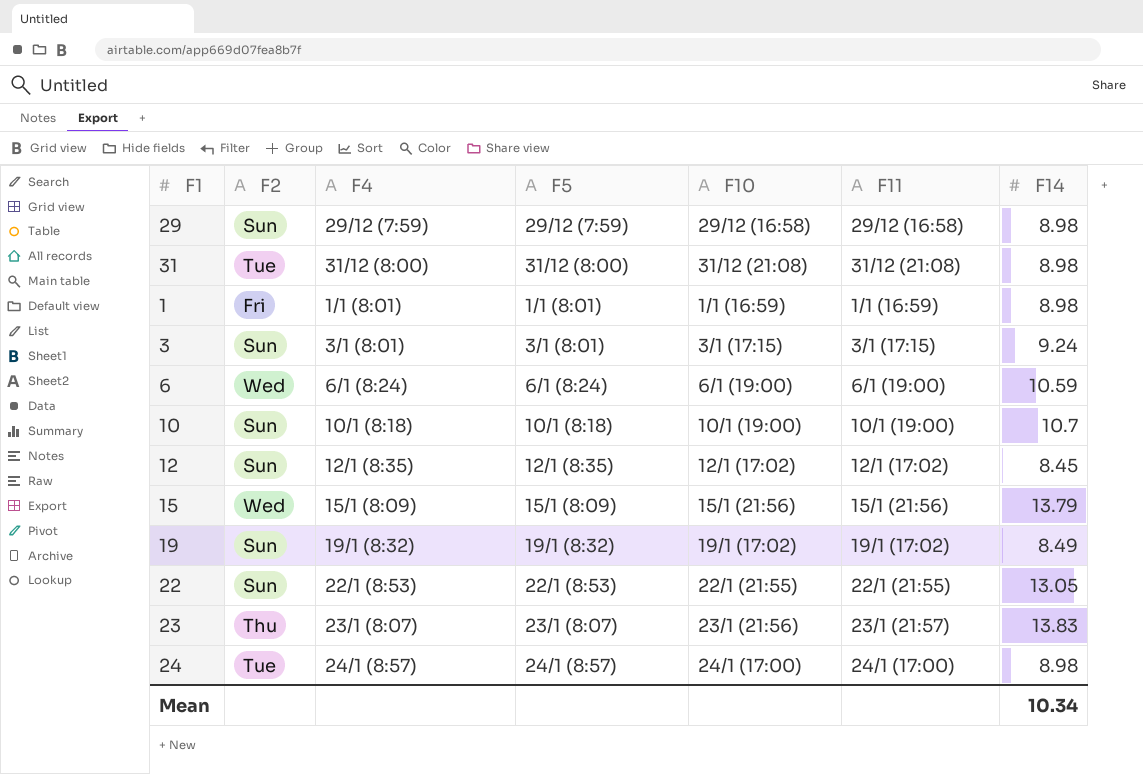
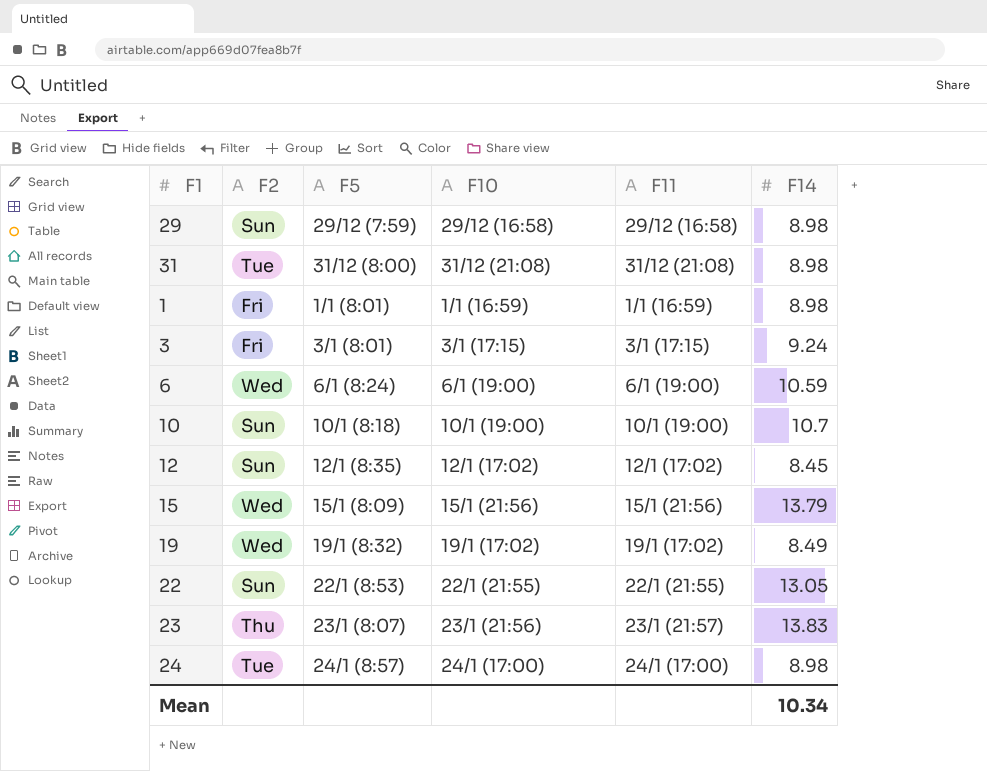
column F4 | position: 3 -> none
3 | F2: Sun -> Fri
19 | F2: Sun -> Wed

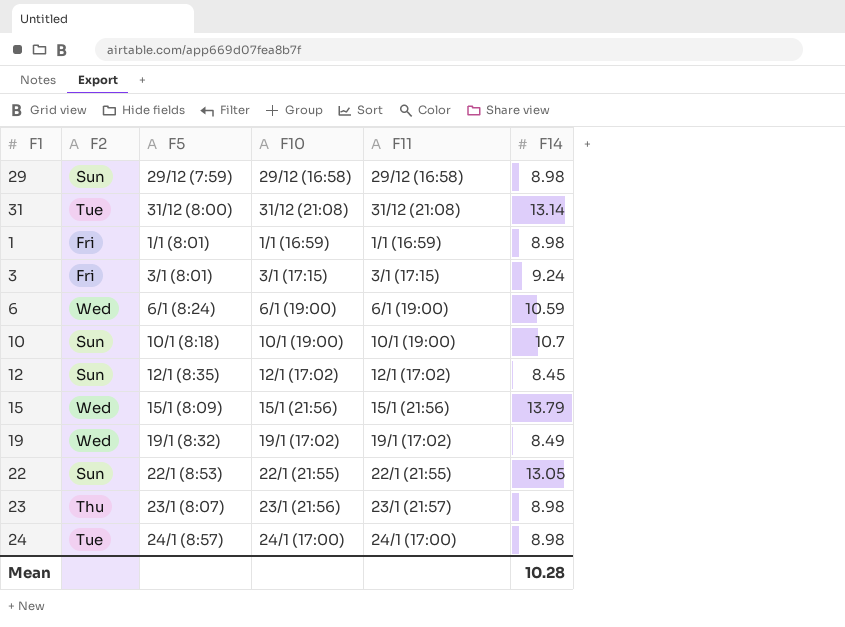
31 | F14: 8.98 -> 13.14
23 | F14: 13.83 -> 8.98
Mean | F14: 10.34 -> 10.28

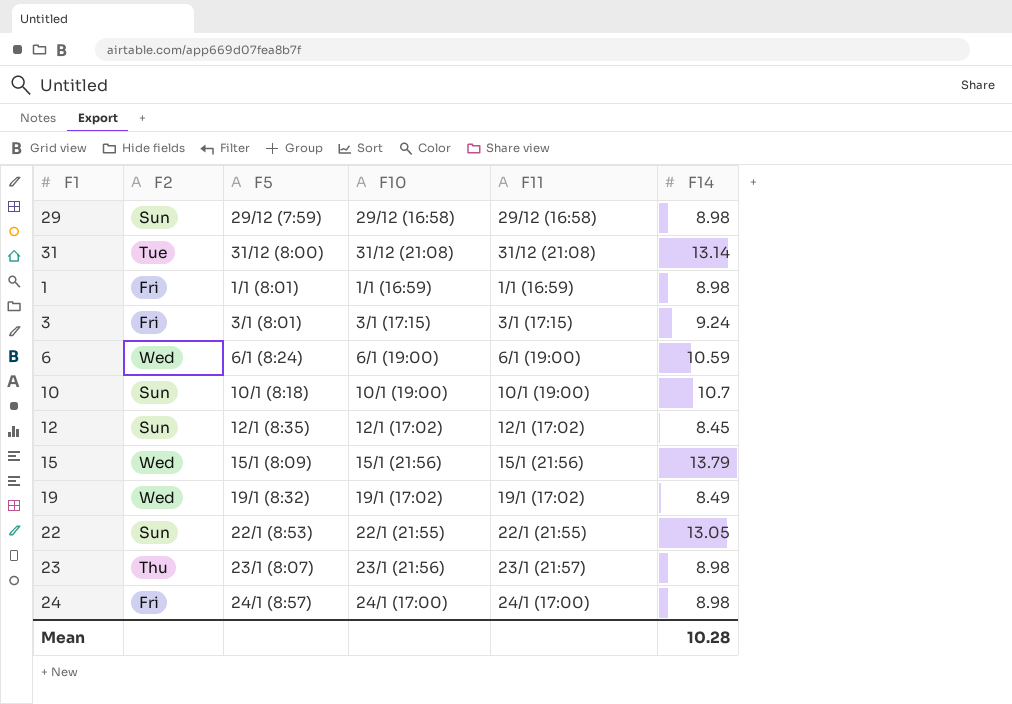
24 | F2: Tue -> Fri

